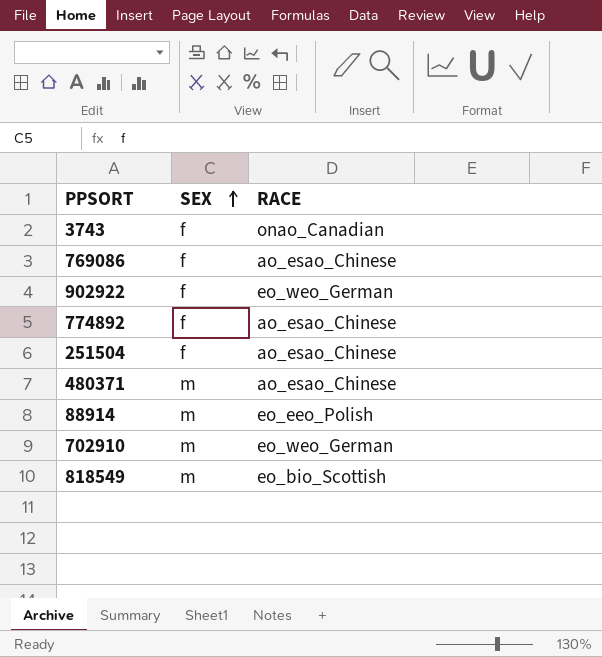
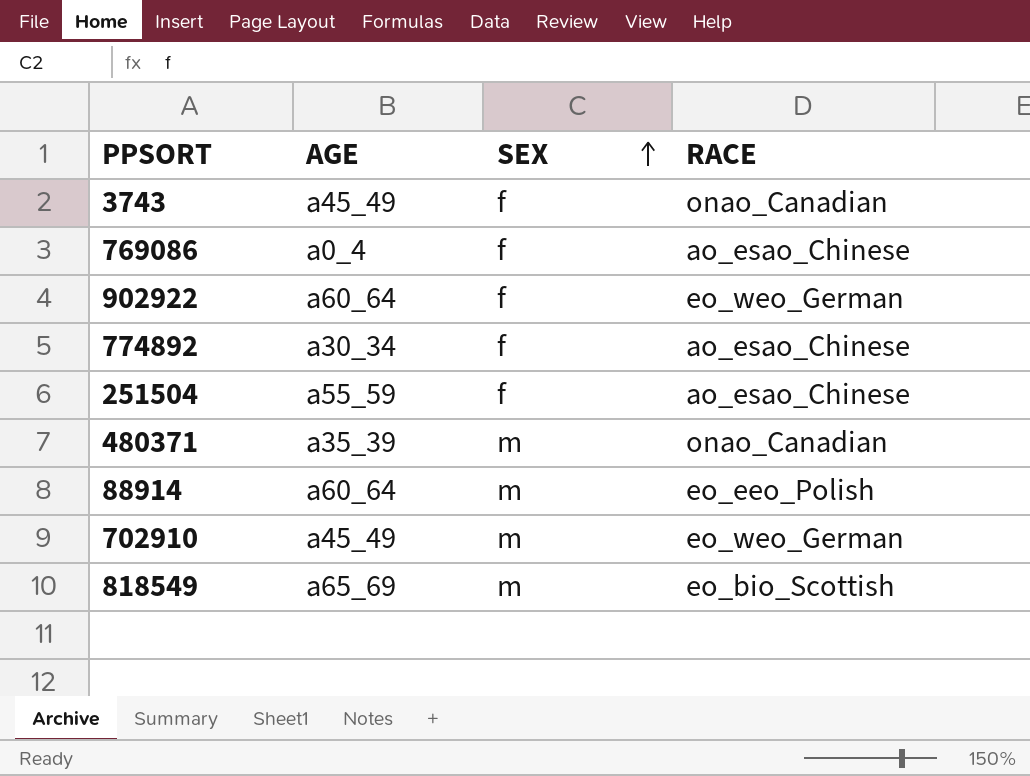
column AGE | position: none -> 2
480371 | RACE: ao_esao_Chinese -> onao_Canadian

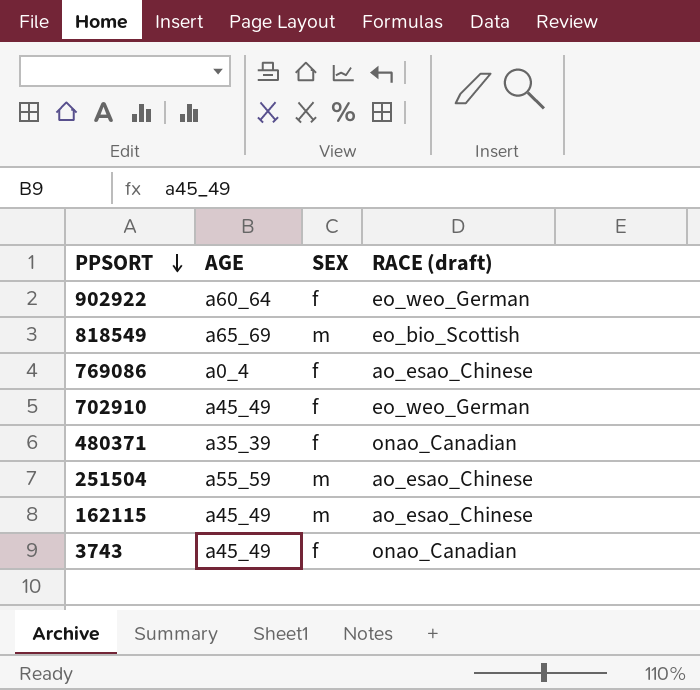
row order: SEX ascending -> PPSORT descending
column name: RACE -> RACE (draft)
row 774892: a30_34 | f | ao_esao_Chinese -> none
row 88914: a60_64 | m | eo_eeo_Polish -> none
702910 | SEX: m -> f
480371 | SEX: m -> f
251504 | SEX: f -> m
row 162115: none -> a45_49 | m | ao_esao_Chinese

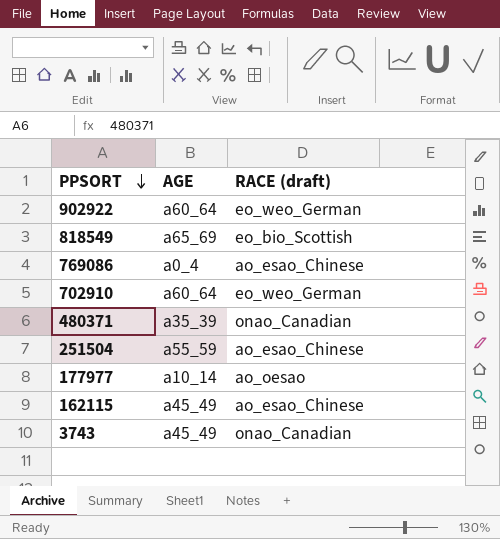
column SEX | position: 3 -> none
702910 | AGE: a45_49 -> a60_64
row 177977: none -> a10_14 | ao_oesao

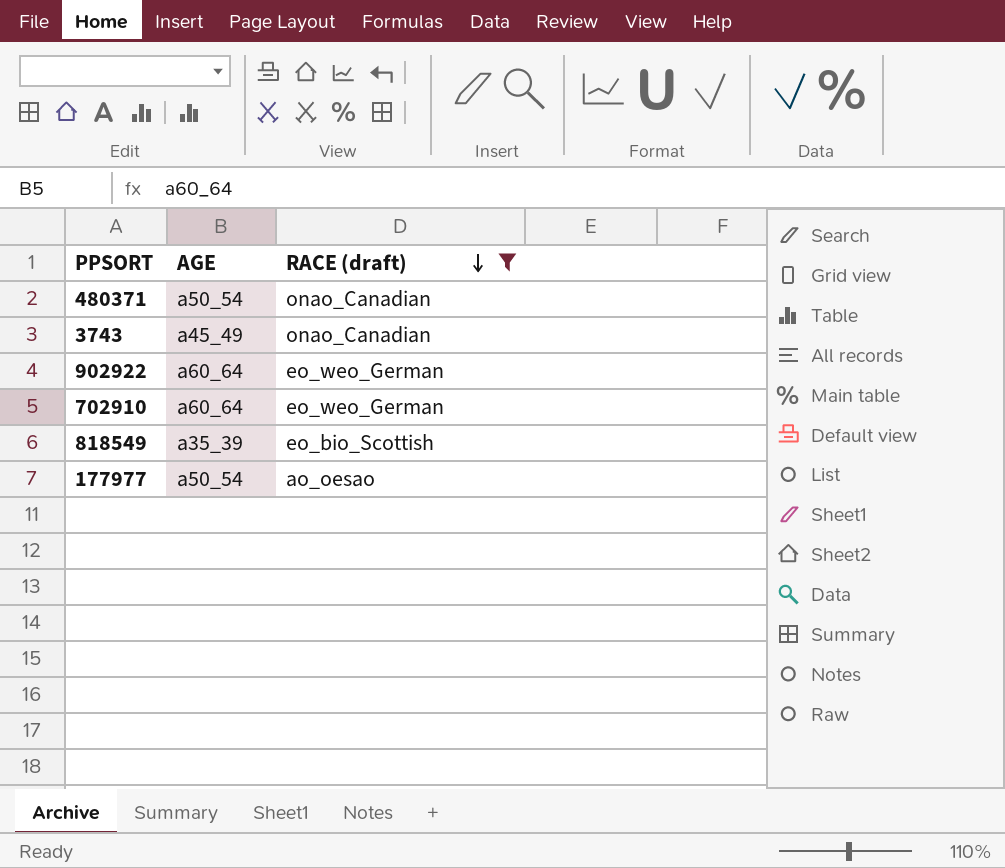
filter: none -> RACE (draft) != ao_esao_Chinese
row order: PPSORT descending -> RACE (draft) descending
480371 | AGE: a35_39 -> a50_54
818549 | AGE: a65_69 -> a35_39
177977 | AGE: a10_14 -> a50_54

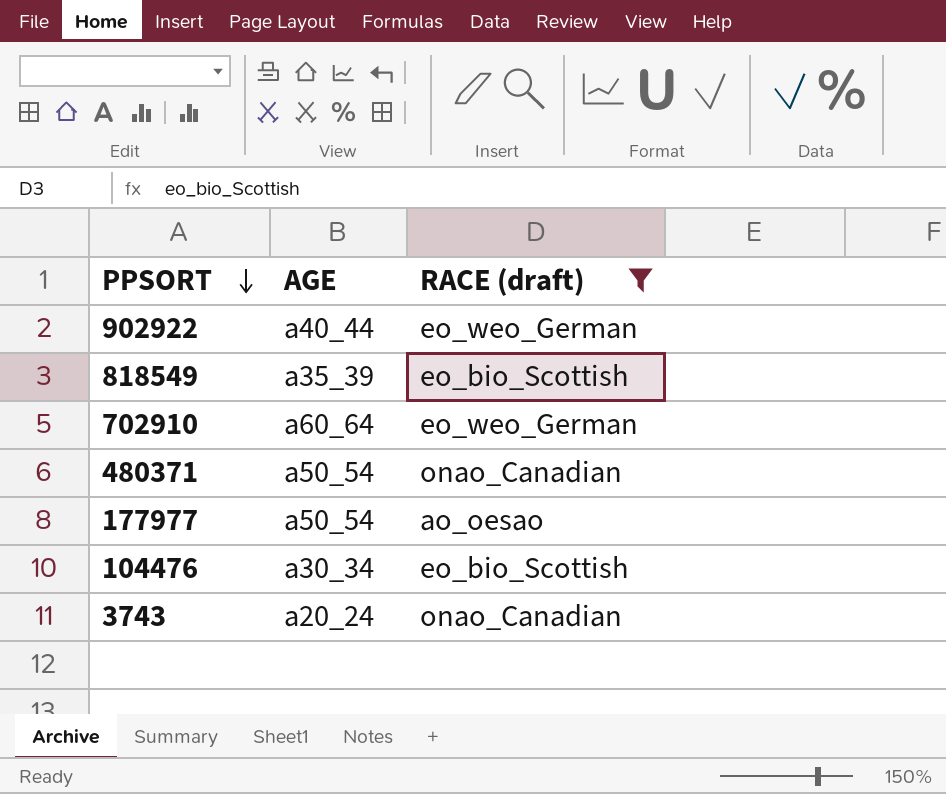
row order: RACE (draft) descending -> PPSORT descending
902922 | AGE: a60_64 -> a40_44
row 104476: none -> a30_34 | eo_bio_Scottish
3743 | AGE: a45_49 -> a20_24

